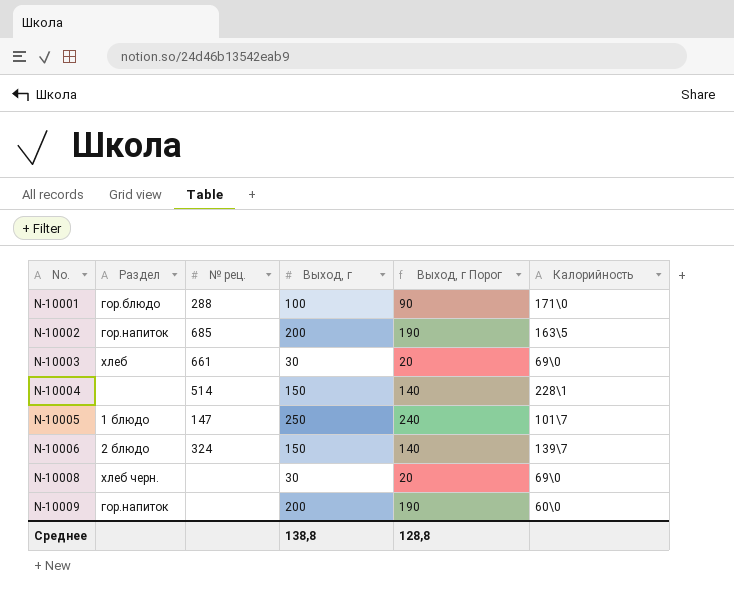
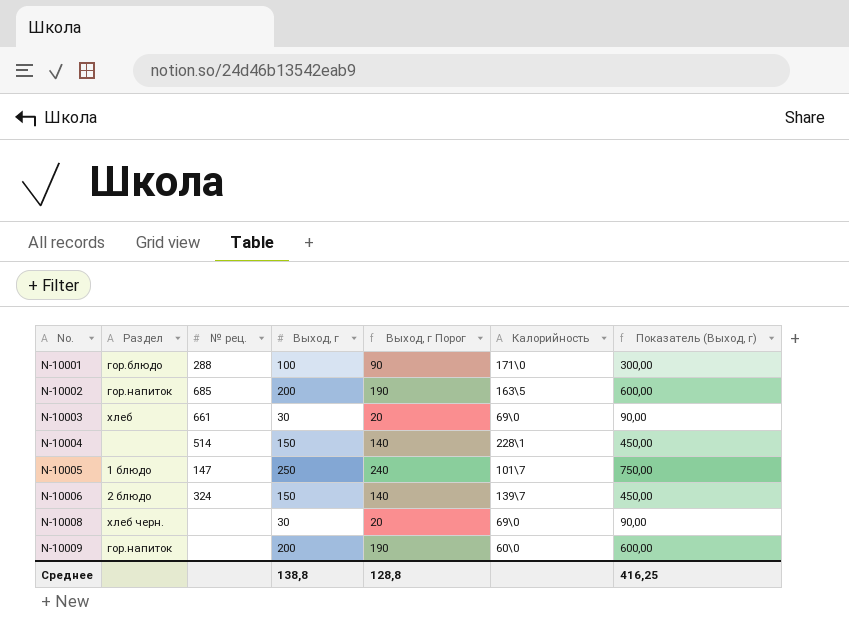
column Показатель (Выход, г) | formula: none -> [Выход, г] * 3

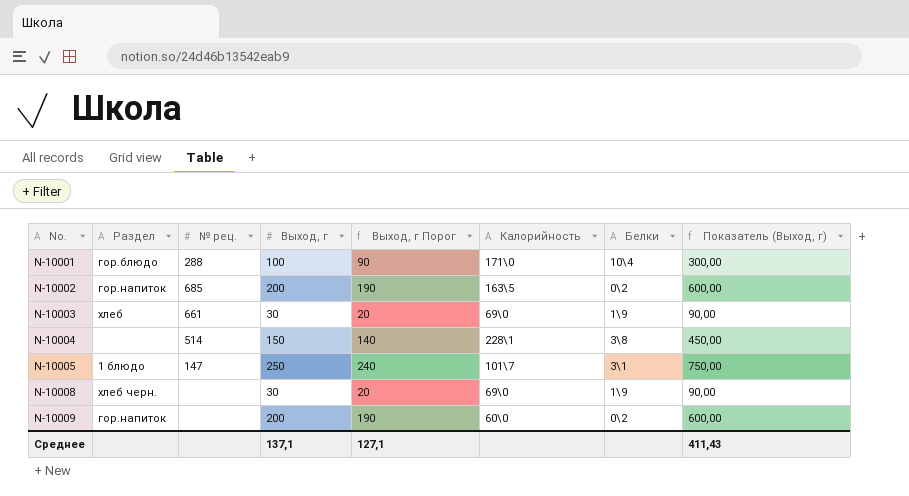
column Белки | position: none -> 7
row N-10006: 2 блюдо | 324 | 150 | 140 | 139\7 | 450,00 -> none
Среднее | Выход, г: 138,8 -> 137,1
Среднее | Выход, г Порог: 128,8 -> 127,1
Среднее | Показатель (Выход, г): 416,25 -> 411,43

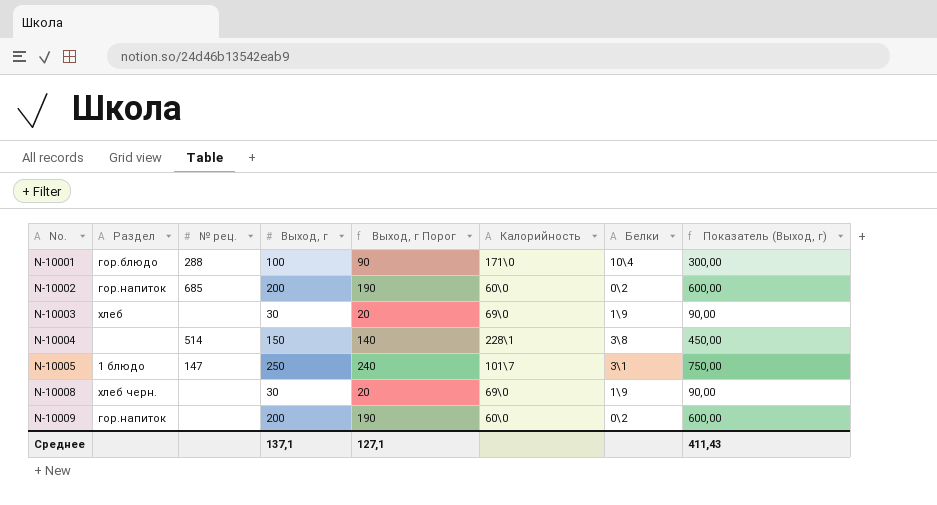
N-10002 | Калорийность: 163\5 -> 60\0
N-10003 | № рец.: 661 -> none

